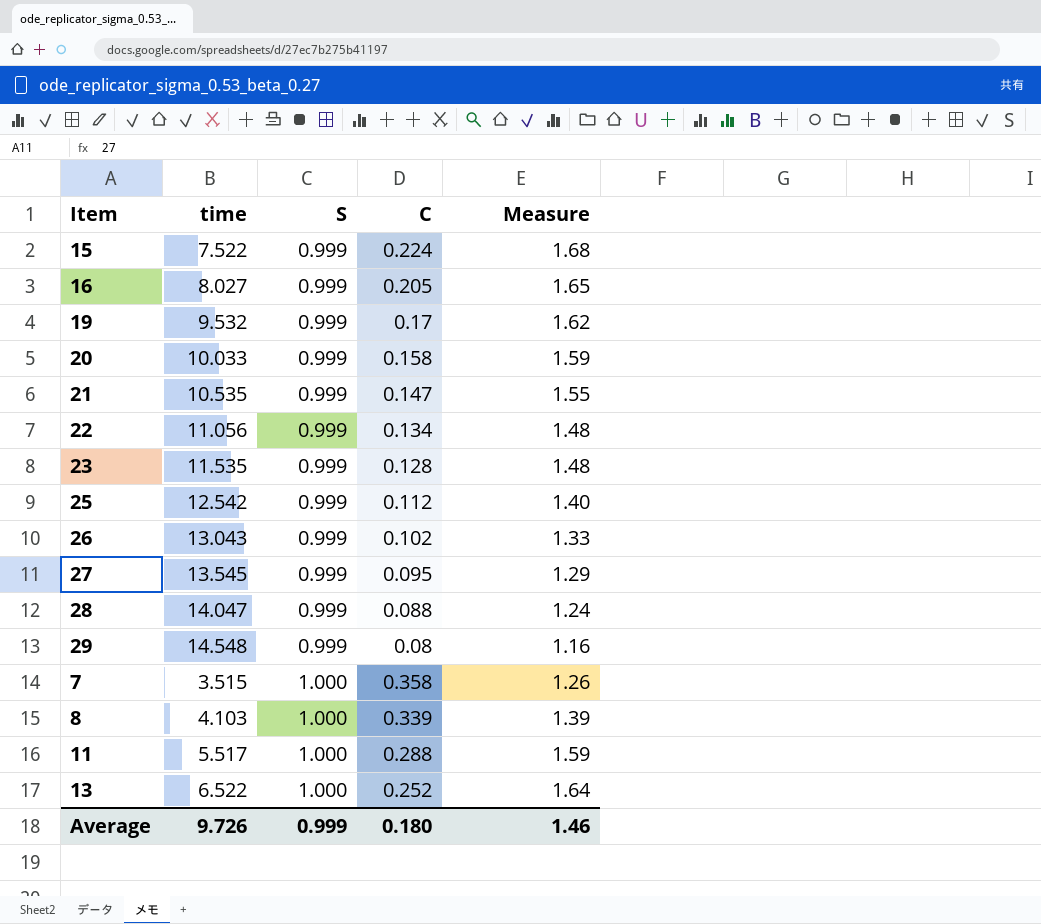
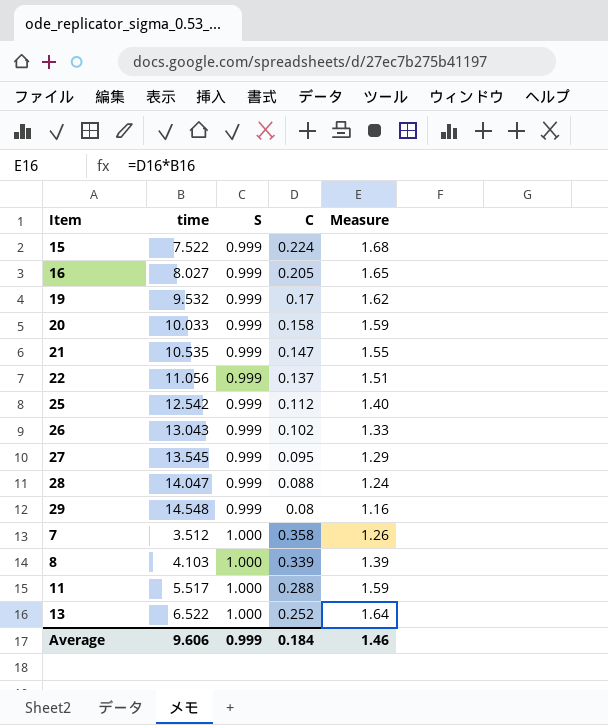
row 23: 11.535 | 0.999 | 0.128 | 1.48 -> none
22 | C: 0.134 -> 0.137
22 | Measure: 1.48 -> 1.51
7 | time: 3.515 -> 3.512
Average | time: 9.726 -> 9.606
Average | C: 0.180 -> 0.184

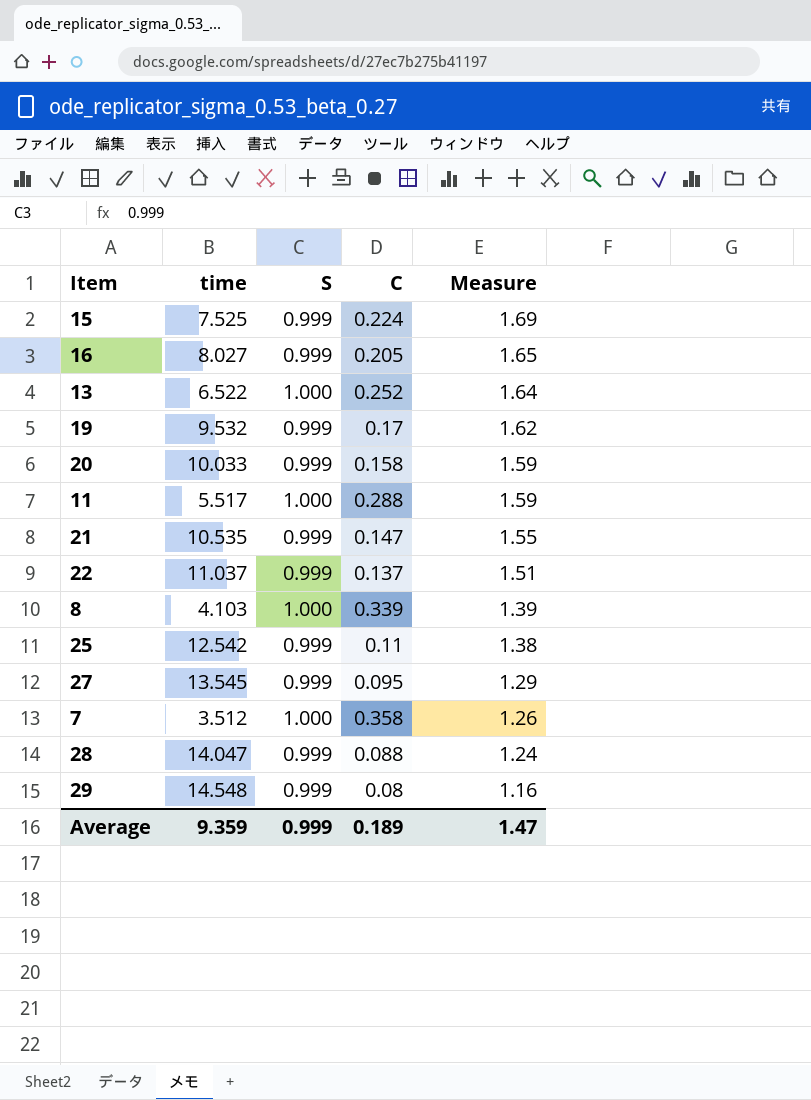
row order: S ascending -> Measure descending
row 26: 13.043 | 0.999 | 0.102 | 1.33 -> none
15 | time: 7.522 -> 7.525
15 | Measure: 1.68 -> 1.69
22 | time: 11.056 -> 11.037
25 | C: 0.112 -> 0.11
25 | Measure: 1.40 -> 1.38
Average | time: 9.606 -> 9.359
Average | C: 0.184 -> 0.189
Average | Measure: 1.46 -> 1.47

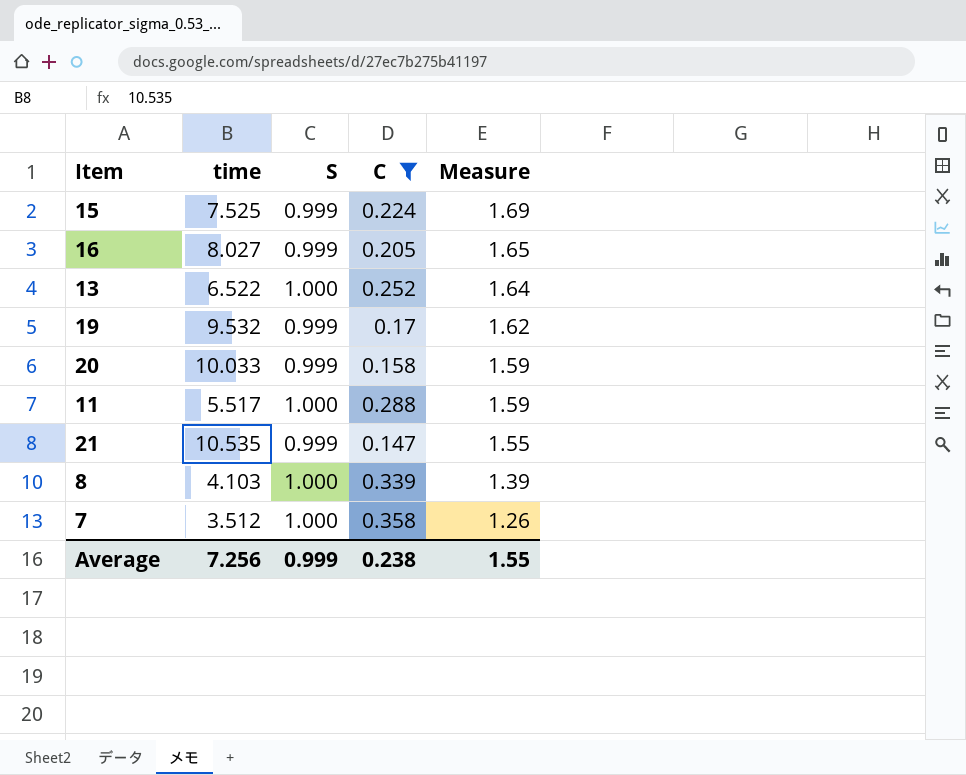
filter: none -> C >= 0.147
Average | time: 9.359 -> 7.256
Average | C: 0.189 -> 0.238
Average | Measure: 1.47 -> 1.55

